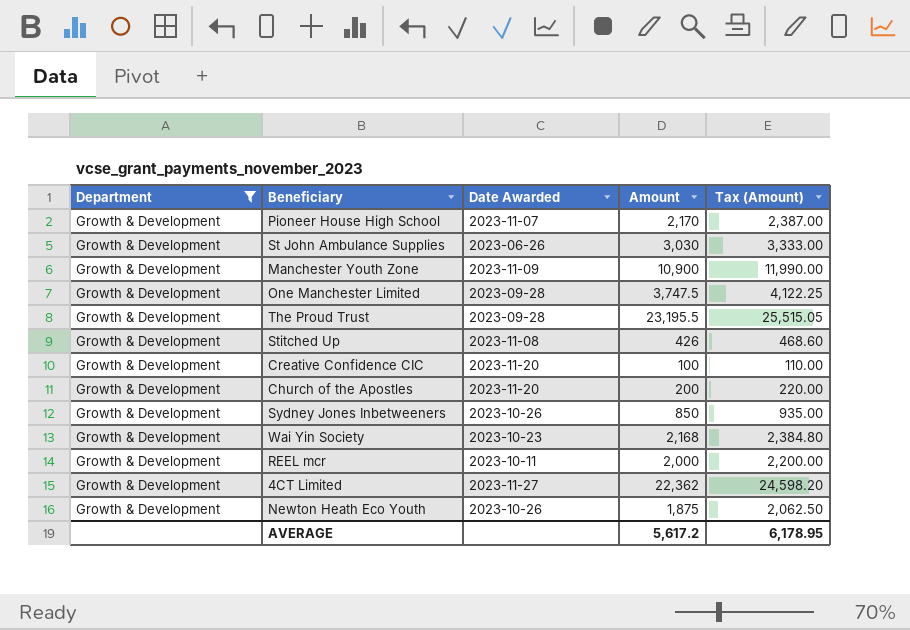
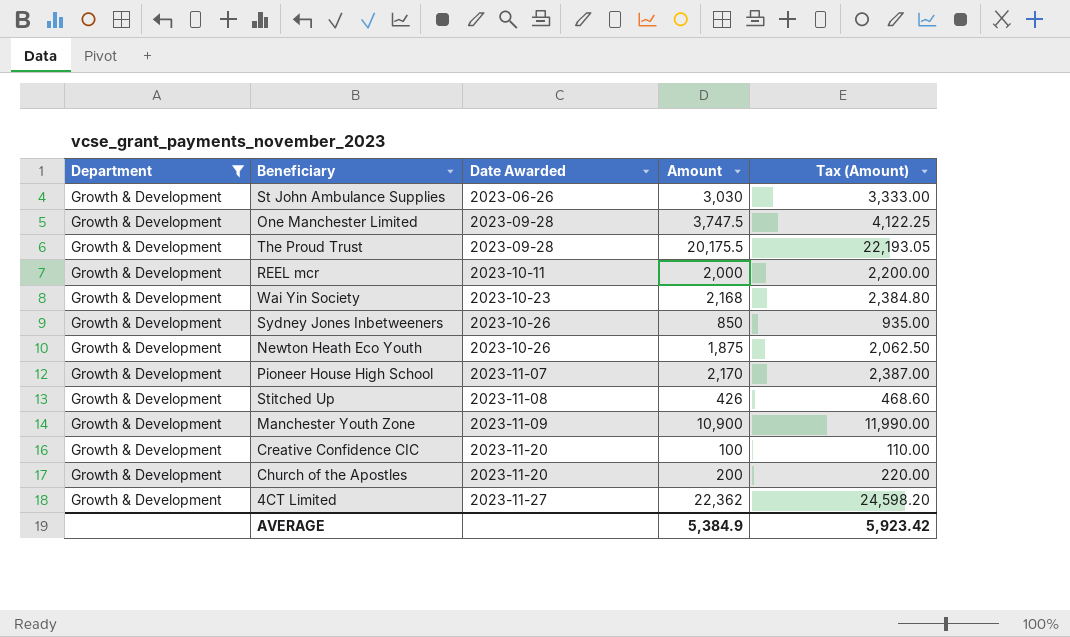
row order: none -> Date Awarded ascending
The Proud Trust | Amount: 23,195.5 -> 20,175.5
The Proud Trust | Tax (Amount): 25,515.05 -> 22,193.05
AVERAGE | Amount: 5,617.2 -> 5,384.9
AVERAGE | Tax (Amount): 6,178.95 -> 5,923.42

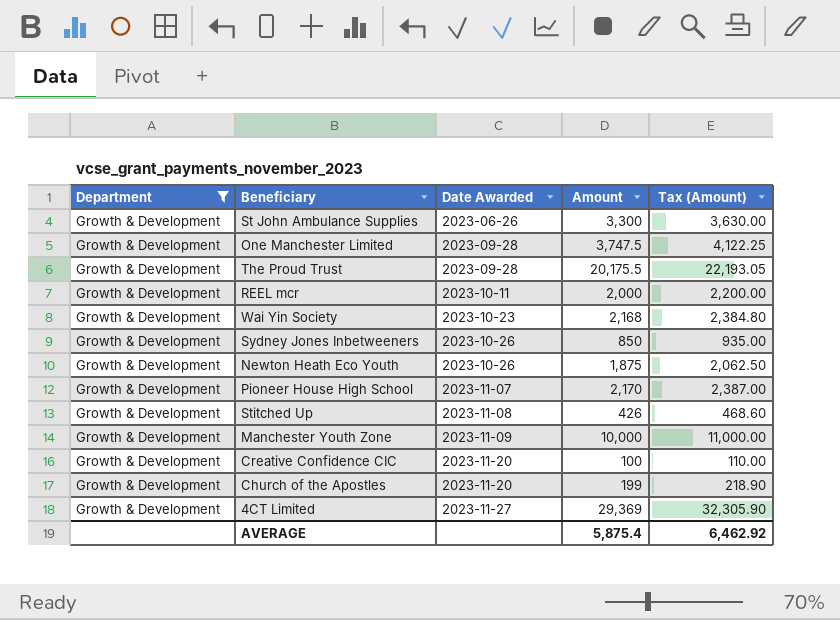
St John Ambulance Supplies | Amount: 3,030 -> 3,300
St John Ambulance Supplies | Tax (Amount): 3,333.00 -> 3,630.00
Manchester Youth Zone | Amount: 10,900 -> 10,000
Manchester Youth Zone | Tax (Amount): 11,990.00 -> 11,000.00
Church of the Apostles | Amount: 200 -> 199
Church of the Apostles | Tax (Amount): 220.00 -> 218.90
4CT Limited | Amount: 22,362 -> 29,369
4CT Limited | Tax (Amount): 24,598.20 -> 32,305.90
AVERAGE | Amount: 5,384.9 -> 5,875.4
AVERAGE | Tax (Amount): 5,923.42 -> 6,462.92

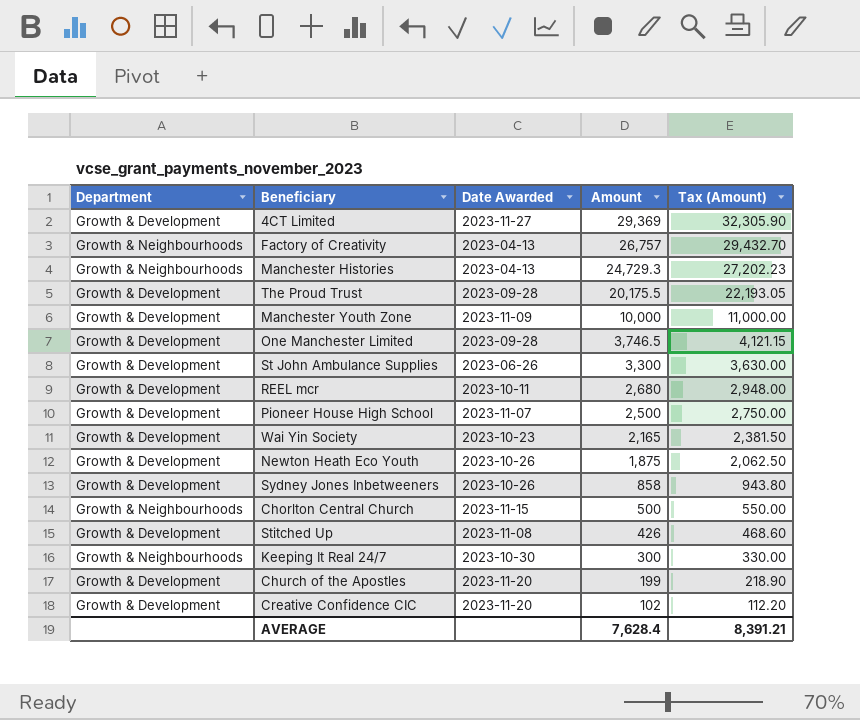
filter: Department = Growth & Development -> none
row order: Date Awarded ascending -> Amount descending
One Manchester Limited | Amount: 3,747.5 -> 3,746.5
One Manchester Limited | Tax (Amount): 4,122.25 -> 4,121.15
REEL mcr | Amount: 2,000 -> 2,680
REEL mcr | Tax (Amount): 2,200.00 -> 2,948.00
Pioneer House High School | Amount: 2,170 -> 2,500
Pioneer House High School | Tax (Amount): 2,387.00 -> 2,750.00
Wai Yin Society | Amount: 2,168 -> 2,165
Wai Yin Society | Tax (Amount): 2,384.80 -> 2,381.50
Sydney Jones Inbetweeners | Amount: 850 -> 858
Sydney Jones Inbetweeners | Tax (Amount): 935.00 -> 943.80
Creative Confidence CIC | Amount: 100 -> 102
Creative Confidence CIC | Tax (Amount): 110.00 -> 112.20
AVERAGE | Amount: 5,875.4 -> 7,628.4
AVERAGE | Tax (Amount): 6,462.92 -> 8,391.21

